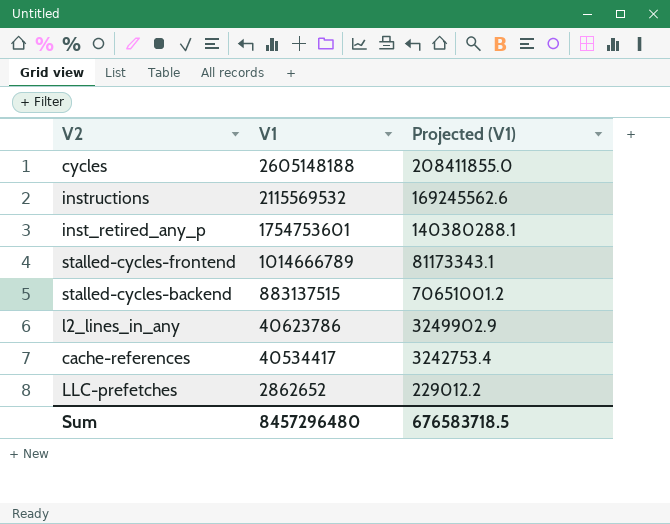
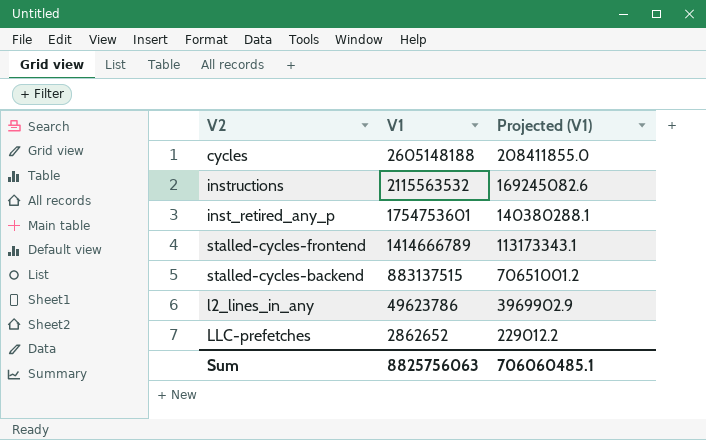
row cache-references: 40534417 | 3242753.4 -> none
instructions | V1: 2115569532 -> 2115563532
instructions | Projected (V1): 169245562.6 -> 169245082.6
stalled-cycles-frontend | V1: 1014666789 -> 1414666789
stalled-cycles-frontend | Projected (V1): 81173343.1 -> 113173343.1
l2_lines_in_any | V1: 40623786 -> 49623786
l2_lines_in_any | Projected (V1): 3249902.9 -> 3969902.9
Sum | V1: 8457296480 -> 8825756063
Sum | Projected (V1): 676583718.5 -> 706060485.1

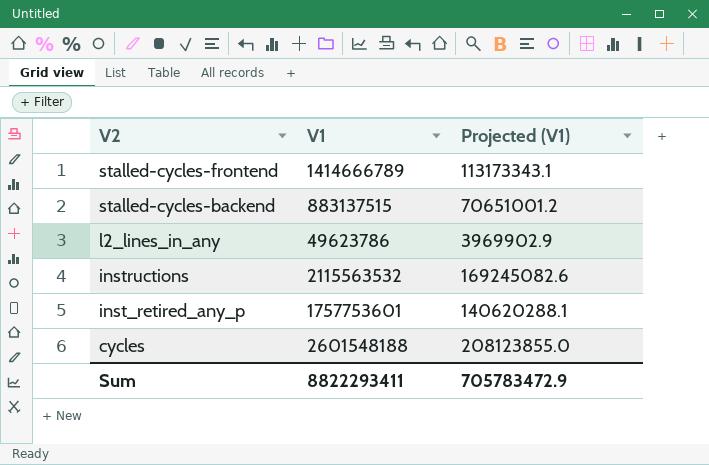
row order: V1 descending -> V2 descending
row LLC-prefetches: 2862652 | 229012.2 -> none
inst_retired_any_p | V1: 1754753601 -> 1757753601
inst_retired_any_p | Projected (V1): 140380288.1 -> 140620288.1
cycles | V1: 2605148188 -> 2601548188
cycles | Projected (V1): 208411855.0 -> 208123855.0
Sum | V1: 8825756063 -> 8822293411
Sum | Projected (V1): 706060485.1 -> 705783472.9

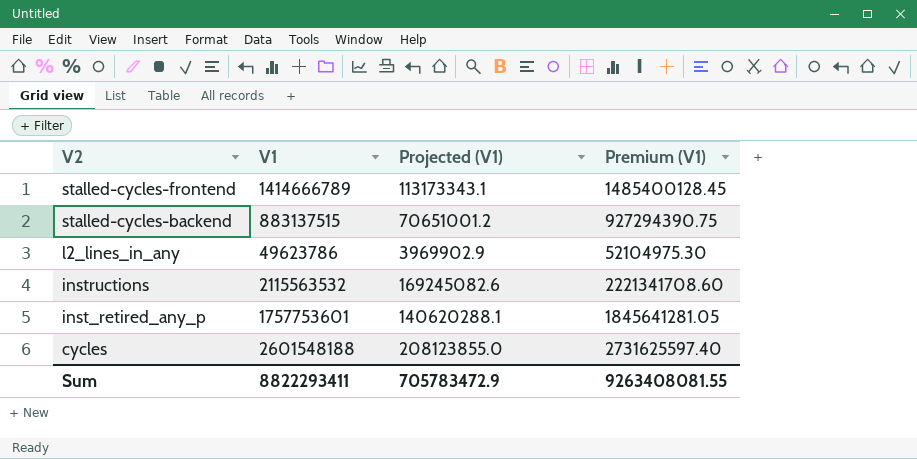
column Premium (V1) | formula: none -> [V1] * 1.05

